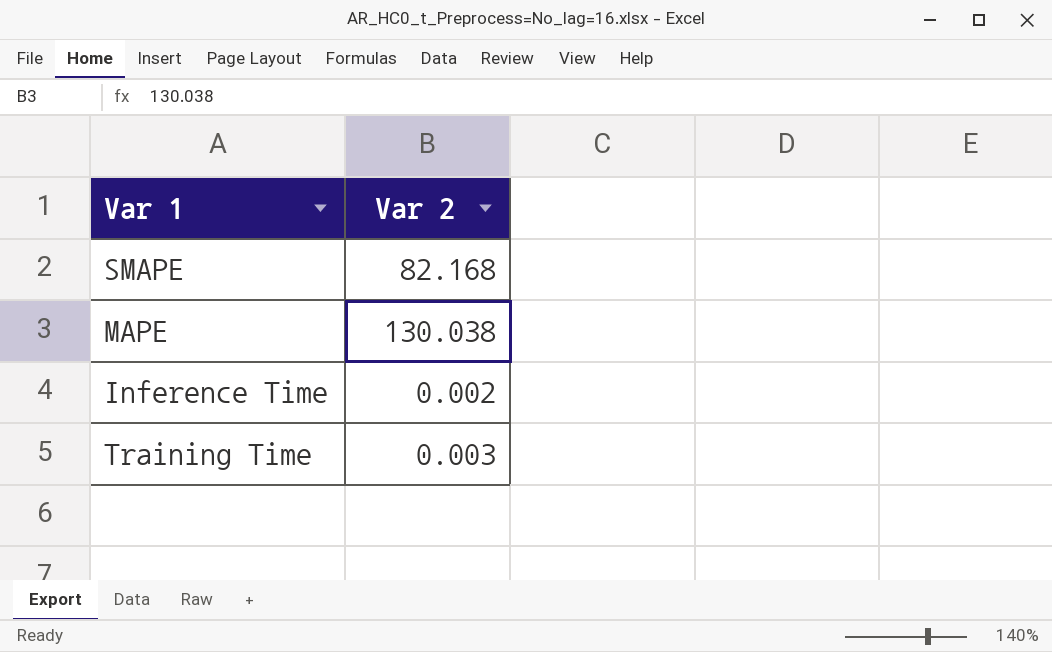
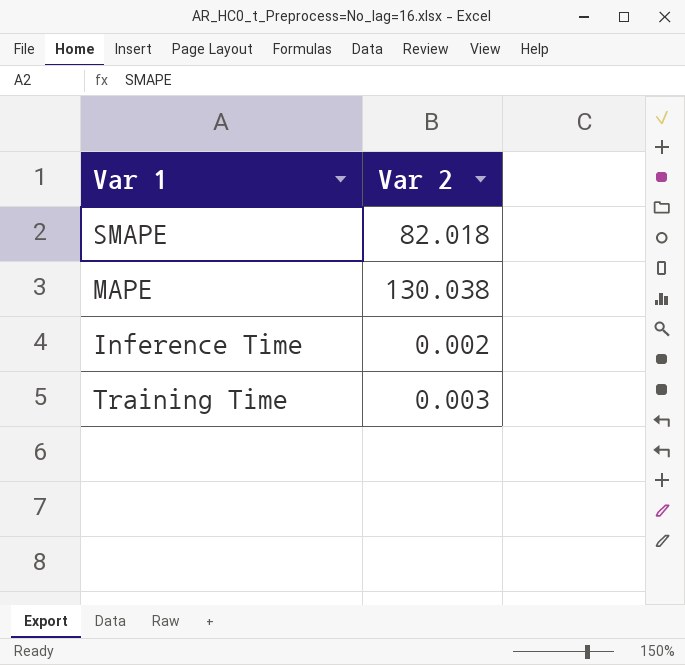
SMAPE | Var 2: 82.168 -> 82.018

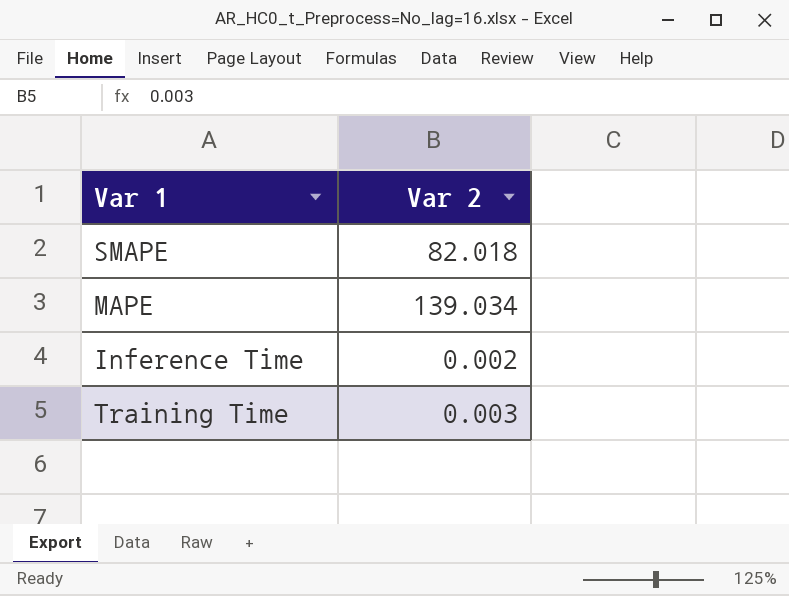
MAPE | Var 2: 130.038 -> 139.034

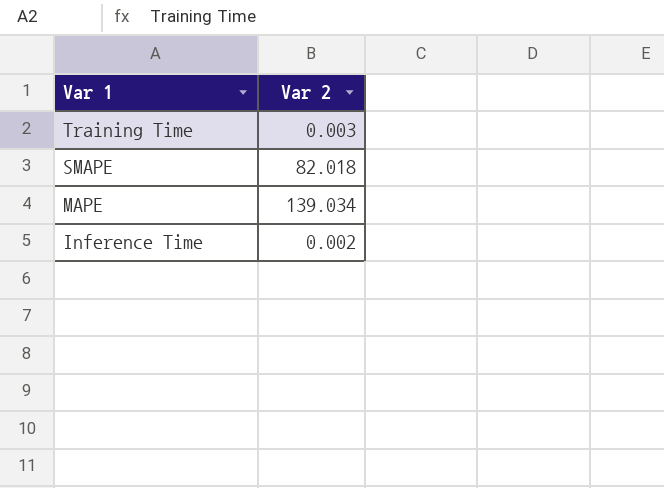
row order: none -> Var 1 descending

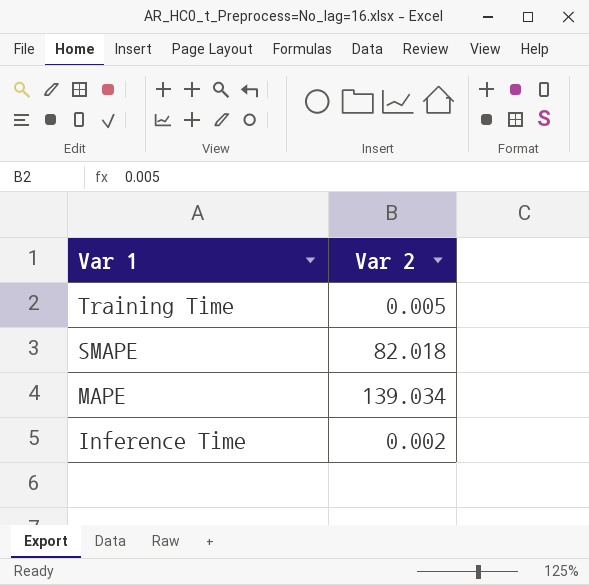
Training Time | Var 2: 0.003 -> 0.005

